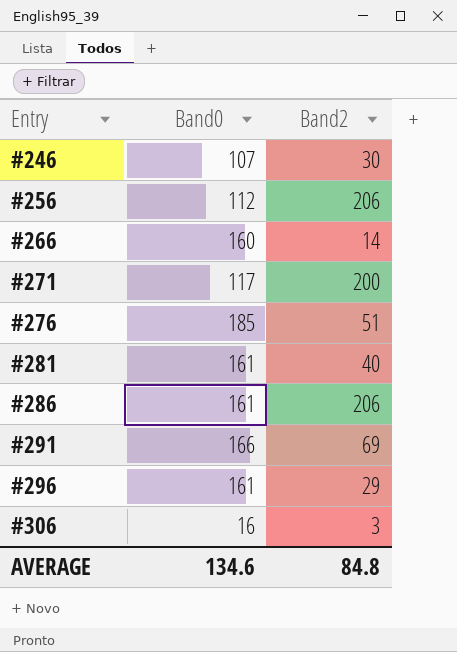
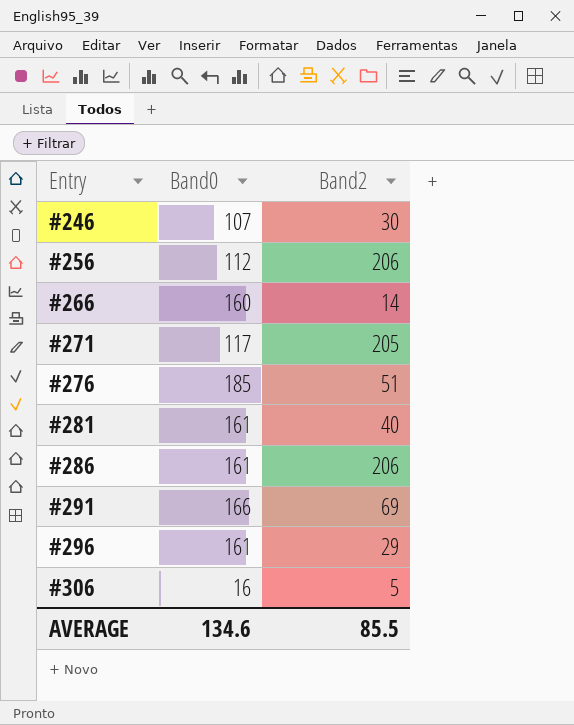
#271 | Band2: 200 -> 205
#306 | Band2: 3 -> 5
AVERAGE | Band2: 84.8 -> 85.5

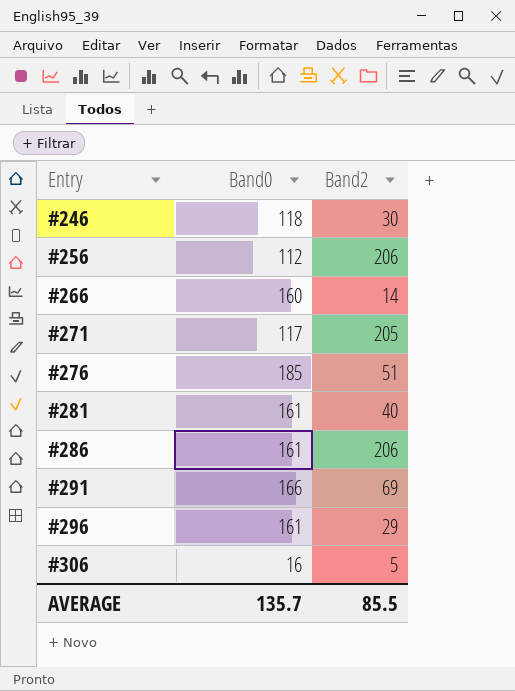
#246 | Band0: 107 -> 118
AVERAGE | Band0: 134.6 -> 135.7

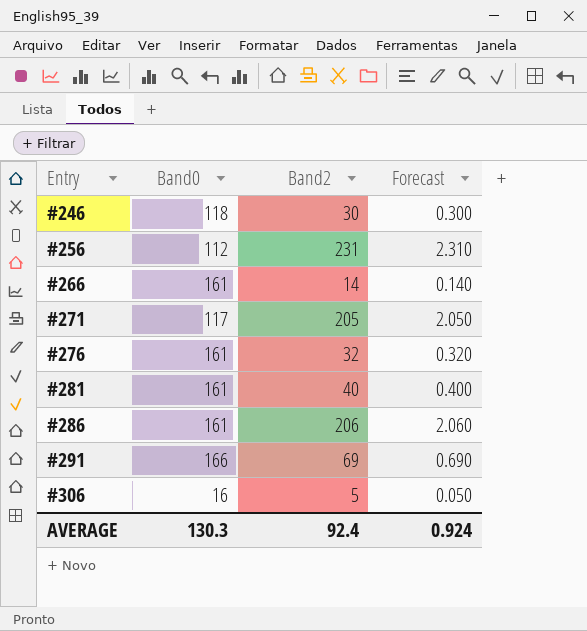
column Forecast | formula: none -> [Band2] * 0.01
row #296: 161 | 29 -> none
#256 | Band2: 206 -> 231
#266 | Band0: 160 -> 161
#276 | Band0: 185 -> 161
#276 | Band2: 51 -> 32
AVERAGE | Band0: 135.7 -> 130.3
AVERAGE | Band2: 85.5 -> 92.4

